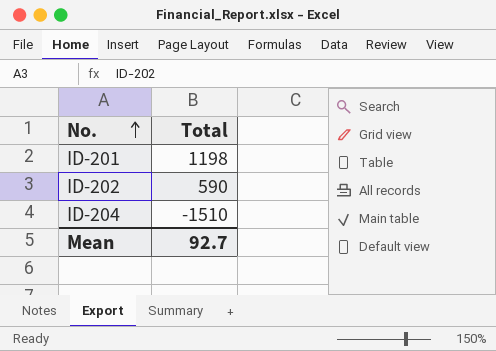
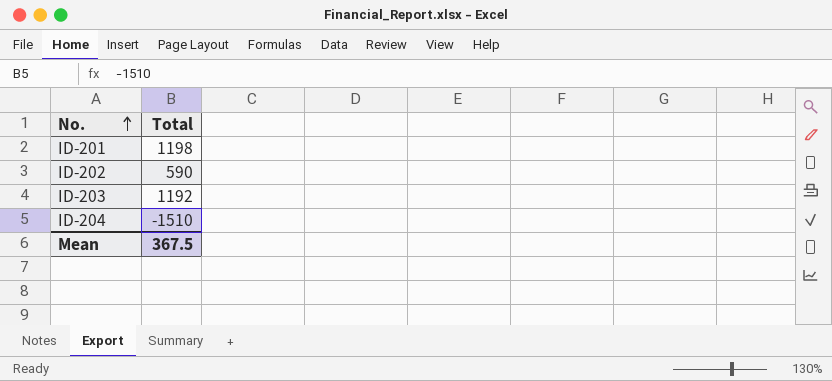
row ID-203: none -> 1192
Mean | Total: 92.7 -> 367.5

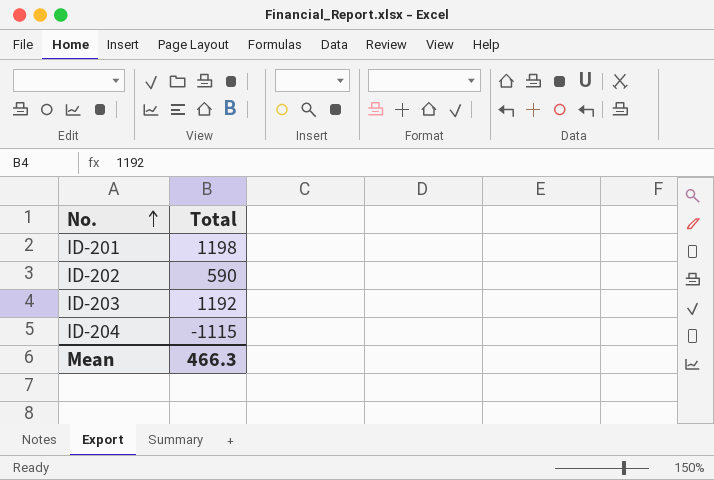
ID-204 | Total: -1510 -> -1115
Mean | Total: 367.5 -> 466.3

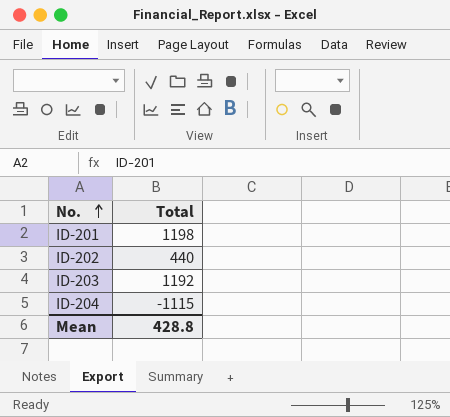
ID-202 | Total: 590 -> 440
Mean | Total: 466.3 -> 428.8

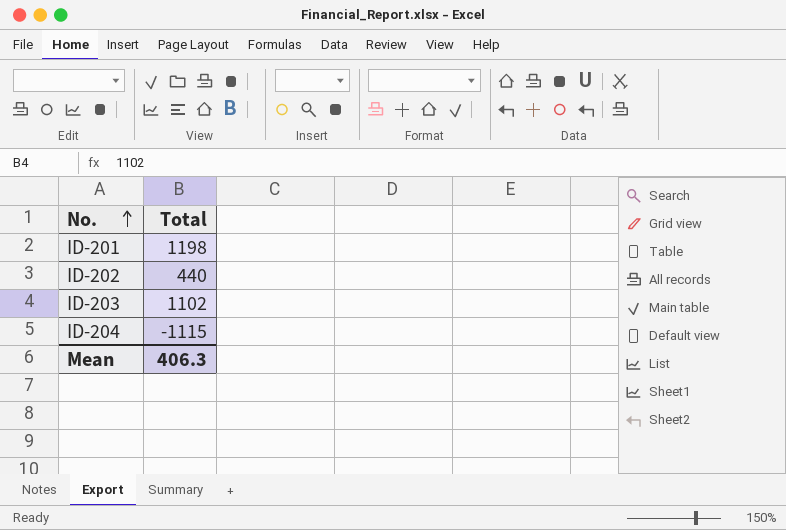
ID-203 | Total: 1192 -> 1102
Mean | Total: 428.8 -> 406.3

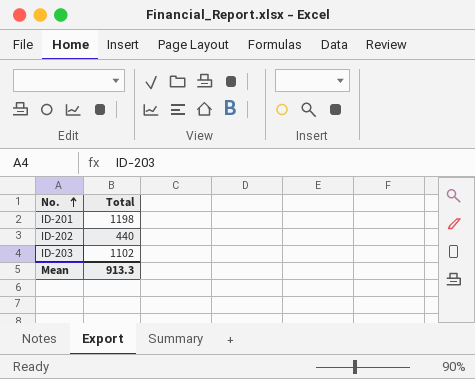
row ID-204: -1115 -> none
Mean | Total: 406.3 -> 913.3

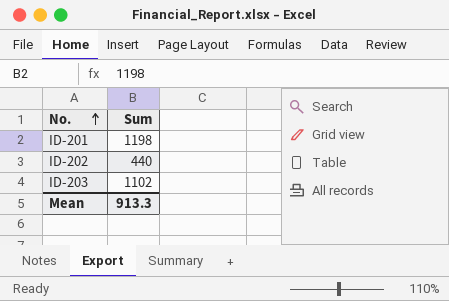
column name: Total -> Sum

